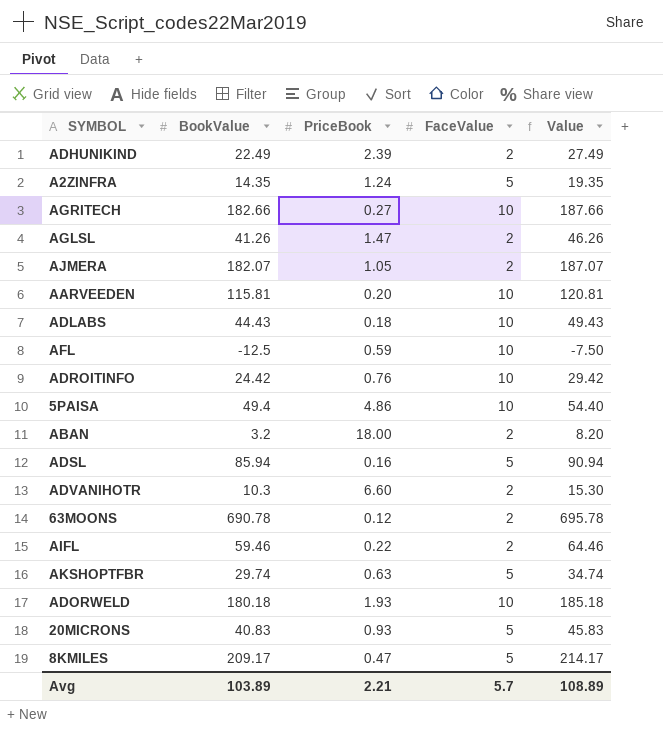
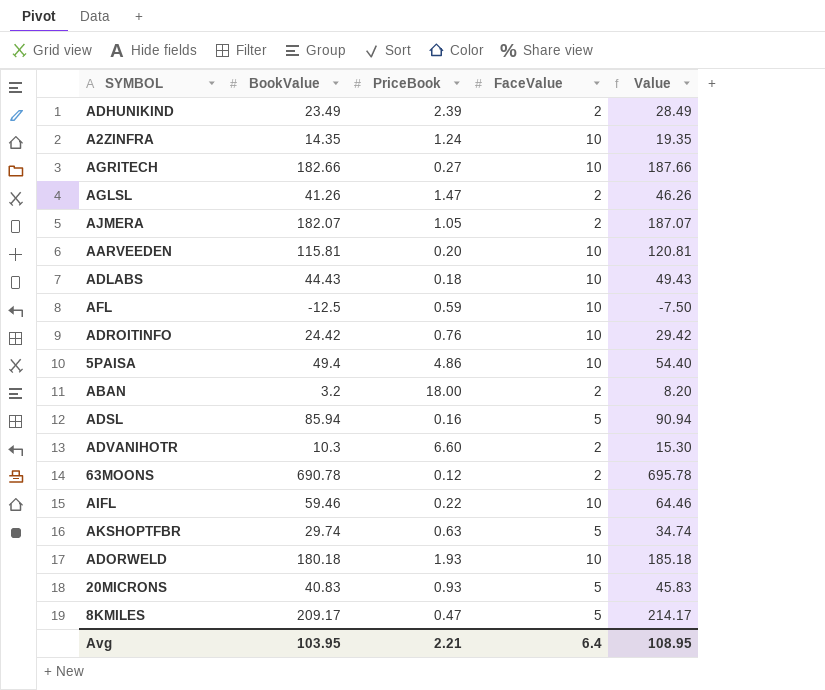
ADHUNIKIND | BookValue: 22.49 -> 23.49
ADHUNIKIND | Value: 27.49 -> 28.49
A2ZINFRA | FaceValue: 5 -> 10
AIFL | FaceValue: 2 -> 10
Avg | BookValue: 103.89 -> 103.95
Avg | FaceValue: 5.7 -> 6.4
Avg | Value: 108.89 -> 108.95

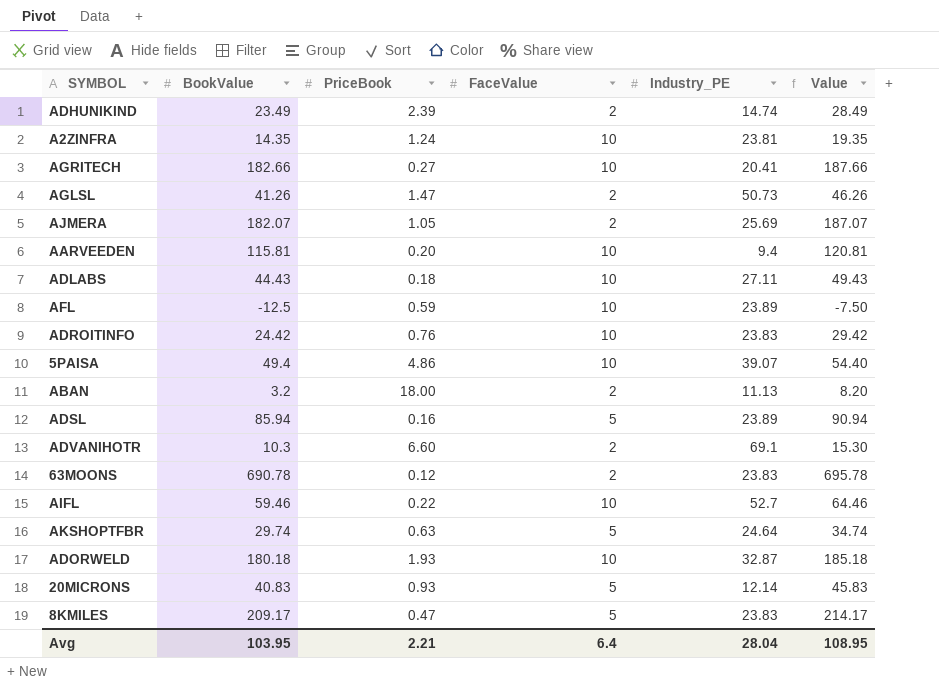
column Industry_PE | position: none -> 5

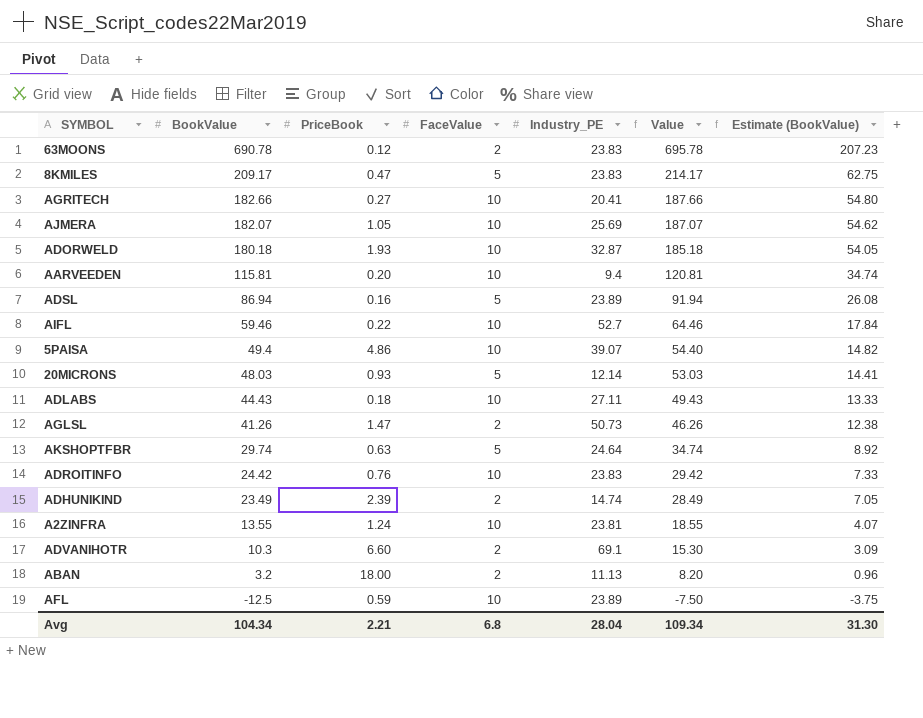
row order: none -> BookValue descending
column Estimate (BookValue) | formula: none -> [BookValue] * 0.3
AJMERA | FaceValue: 2 -> 10
ADSL | BookValue: 85.94 -> 86.94
ADSL | Value: 90.94 -> 91.94
20MICRONS | BookValue: 40.83 -> 48.03
20MICRONS | Value: 45.83 -> 53.03
A2ZINFRA | BookValue: 14.35 -> 13.55
A2ZINFRA | Value: 19.35 -> 18.55
Avg | BookValue: 103.95 -> 104.34
Avg | FaceValue: 6.4 -> 6.8
Avg | Value: 108.95 -> 109.34

